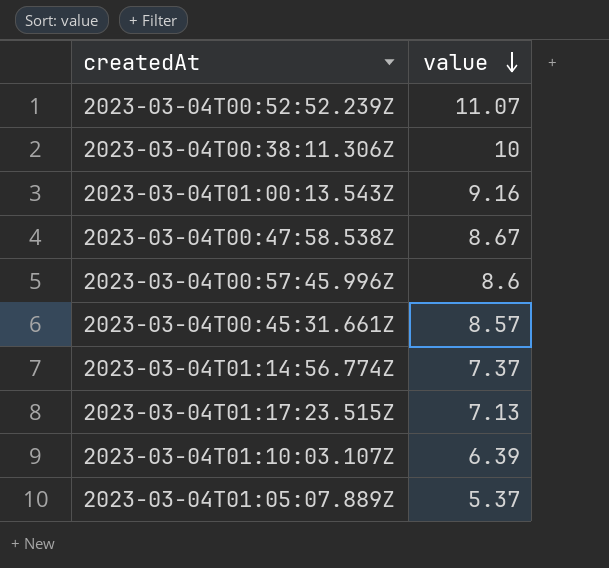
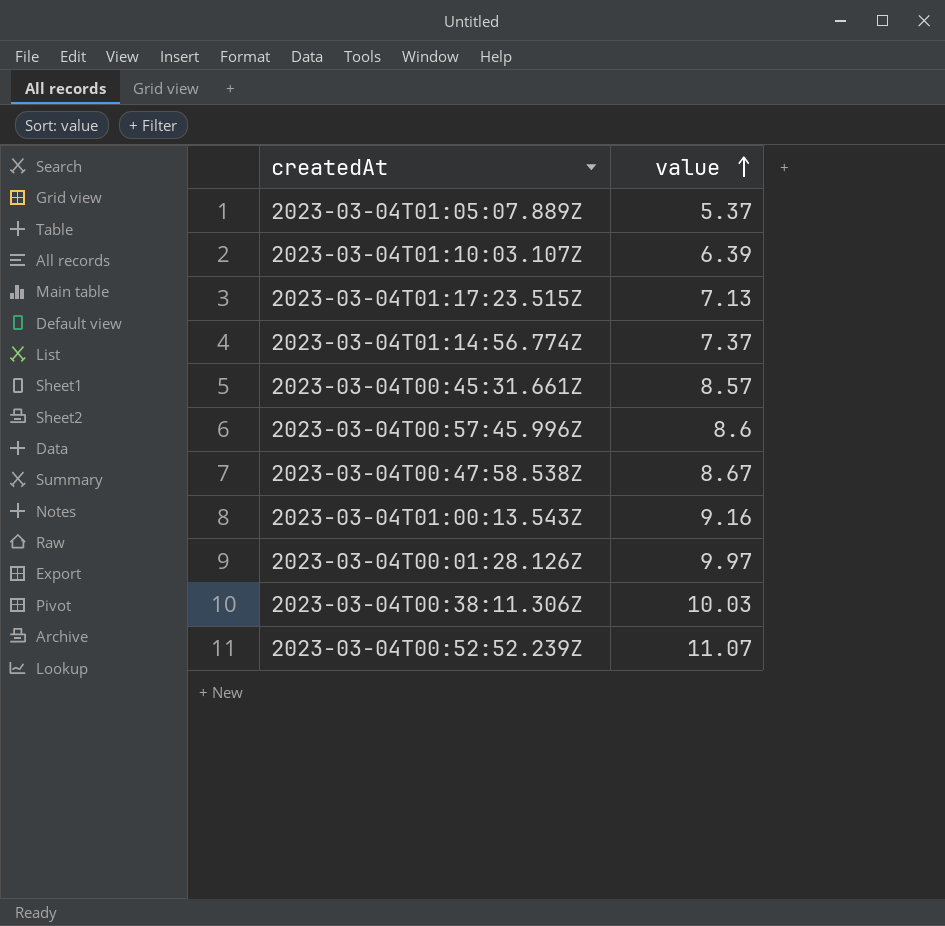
row order: value descending -> value ascending
row 2023-03-04T00:01:28.126Z: none -> 9.97
2023-03-04T00:38:11.306Z | value: 10 -> 10.03

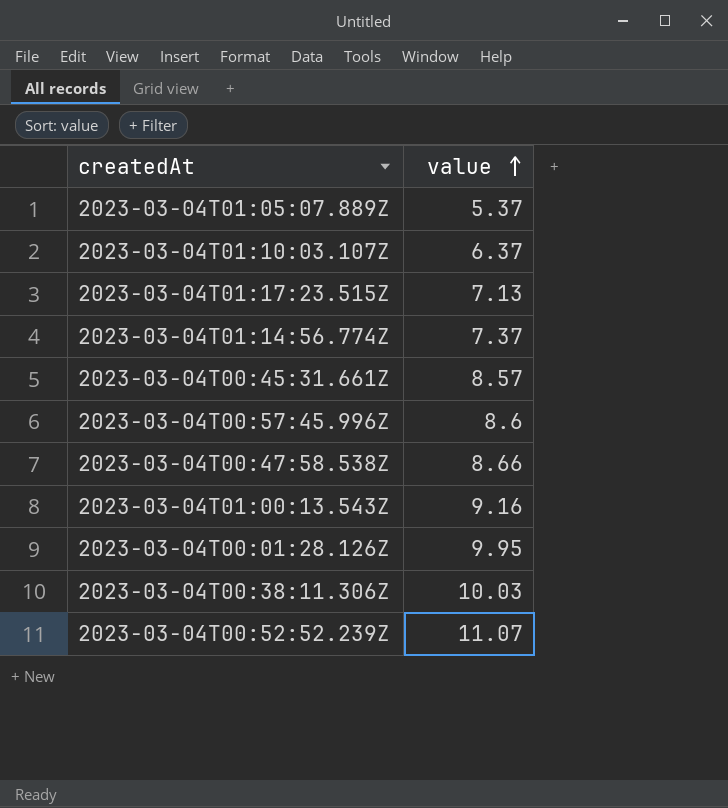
2023-03-04T01:10:03.107Z | value: 6.39 -> 6.37
2023-03-04T00:47:58.538Z | value: 8.67 -> 8.66
2023-03-04T00:01:28.126Z | value: 9.97 -> 9.95

